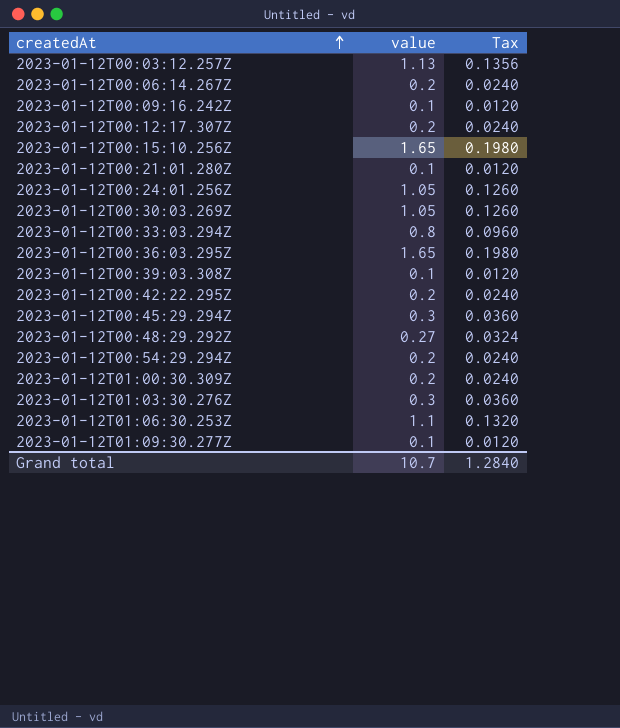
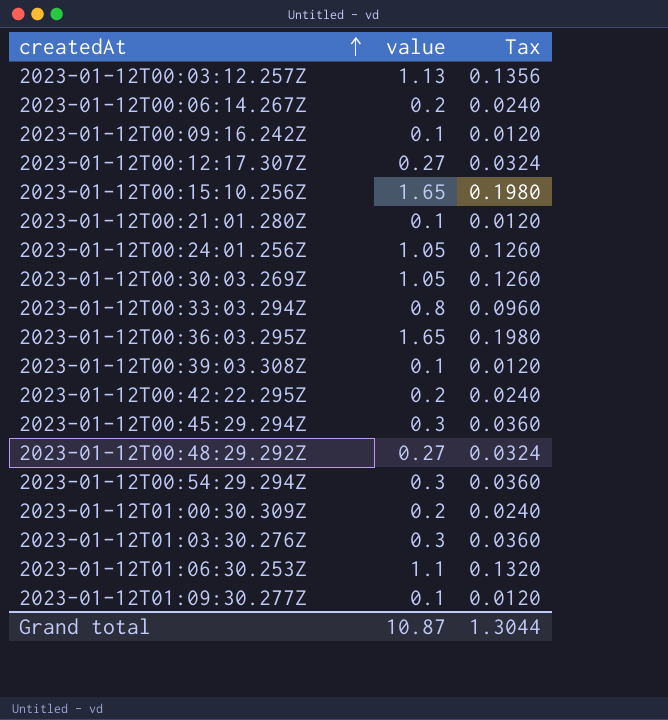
2023-01-12T00:12:17.307Z | value: 0.2 -> 0.27
2023-01-12T00:12:17.307Z | Tax: 0.0240 -> 0.0324
2023-01-12T00:54:29.294Z | value: 0.2 -> 0.3
2023-01-12T00:54:29.294Z | Tax: 0.0240 -> 0.0360
Grand total | value: 10.7 -> 10.87
Grand total | Tax: 1.2840 -> 1.3044

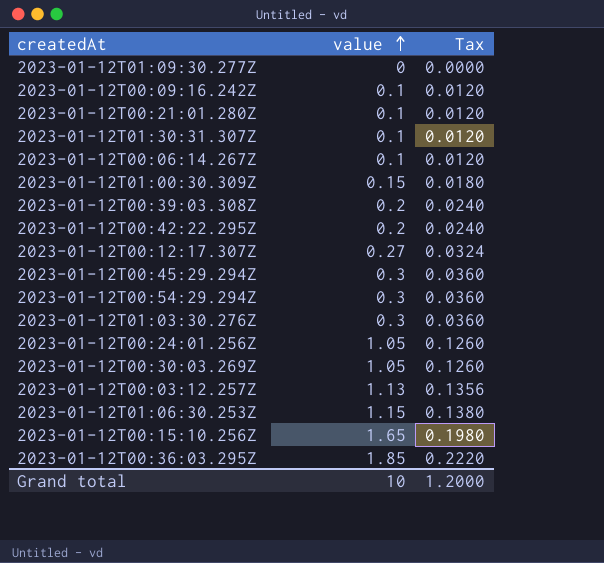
row order: createdAt ascending -> value ascending
row 2023-01-12T00:33:03.294Z: 0.8 | 0.0960 -> none
row 2023-01-12T00:48:29.292Z: 0.27 | 0.0324 -> none
2023-01-12T01:09:30.277Z | value: 0.1 -> 0
2023-01-12T01:09:30.277Z | Tax: 0.0120 -> 0.0000
row 2023-01-12T01:30:31.307Z: none -> 0.1 | 0.0120
2023-01-12T00:06:14.267Z | value: 0.2 -> 0.1
2023-01-12T00:06:14.267Z | Tax: 0.0240 -> 0.0120
2023-01-12T01:00:30.309Z | value: 0.2 -> 0.15
2023-01-12T01:00:30.309Z | Tax: 0.0240 -> 0.0180
2023-01-12T00:39:03.308Z | value: 0.1 -> 0.2
2023-01-12T00:39:03.308Z | Tax: 0.0120 -> 0.0240
2023-01-12T01:06:30.253Z | value: 1.1 -> 1.15
2023-01-12T01:06:30.253Z | Tax: 0.1320 -> 0.1380
2023-01-12T00:36:03.295Z | value: 1.65 -> 1.85
2023-01-12T00:36:03.295Z | Tax: 0.1980 -> 0.2220
Grand total | value: 10.87 -> 10
Grand total | Tax: 1.3044 -> 1.2000

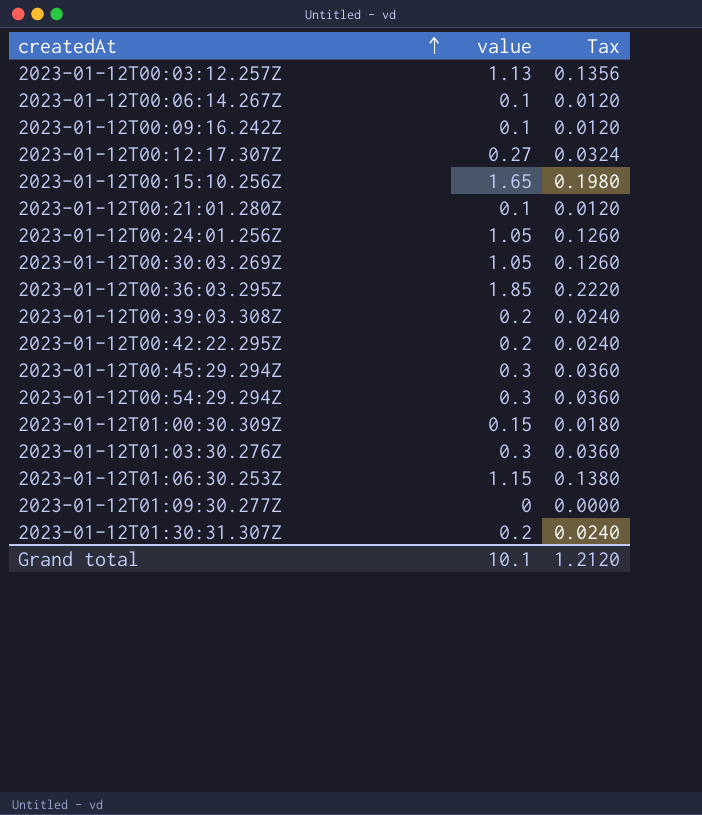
row order: value ascending -> createdAt ascending
2023-01-12T01:30:31.307Z | value: 0.1 -> 0.2
2023-01-12T01:30:31.307Z | Tax: 0.0120 -> 0.0240
Grand total | value: 10 -> 10.1
Grand total | Tax: 1.2000 -> 1.2120

